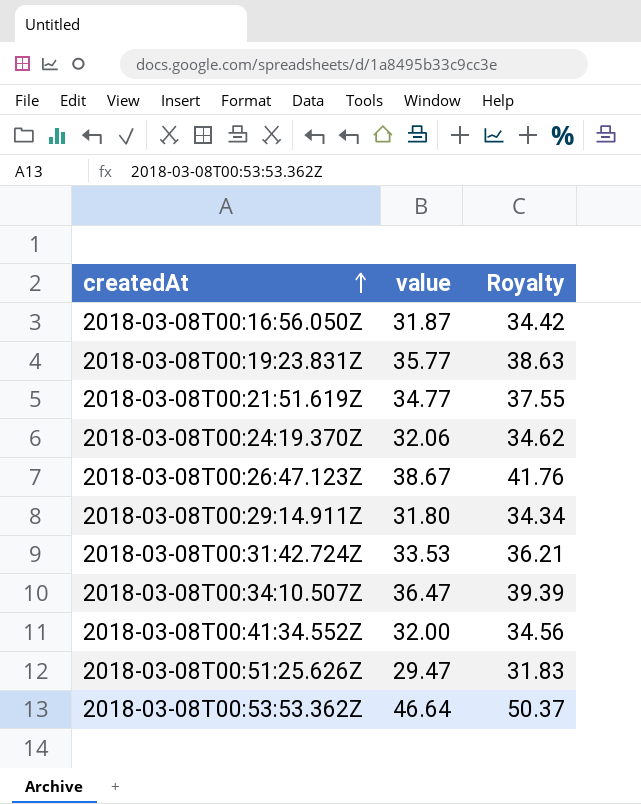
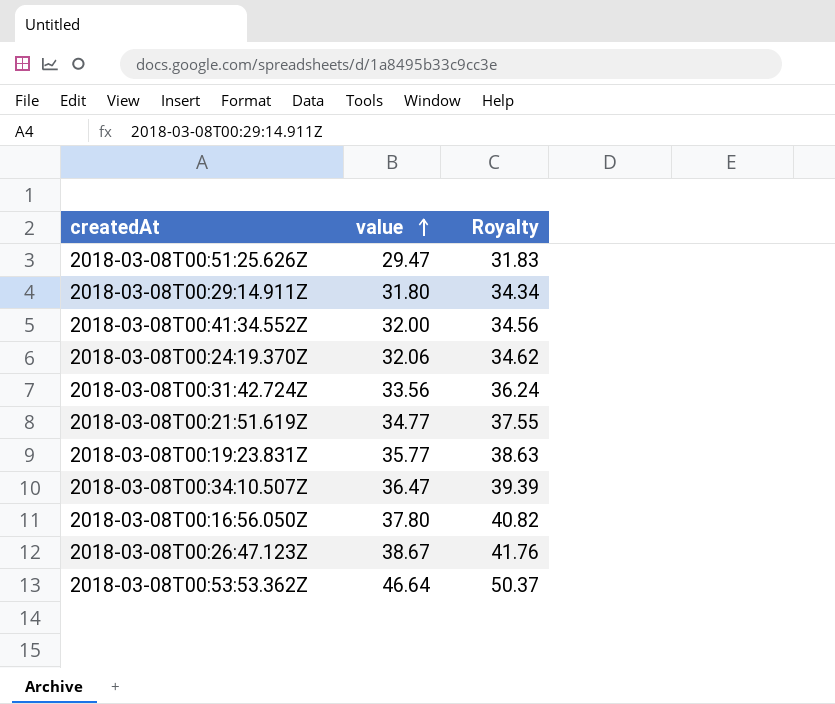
row order: createdAt ascending -> value ascending
2018-03-08T00:31:42.724Z | value: 33.53 -> 33.56
2018-03-08T00:31:42.724Z | Royalty: 36.21 -> 36.24
2018-03-08T00:16:56.050Z | value: 31.87 -> 37.80
2018-03-08T00:16:56.050Z | Royalty: 34.42 -> 40.82

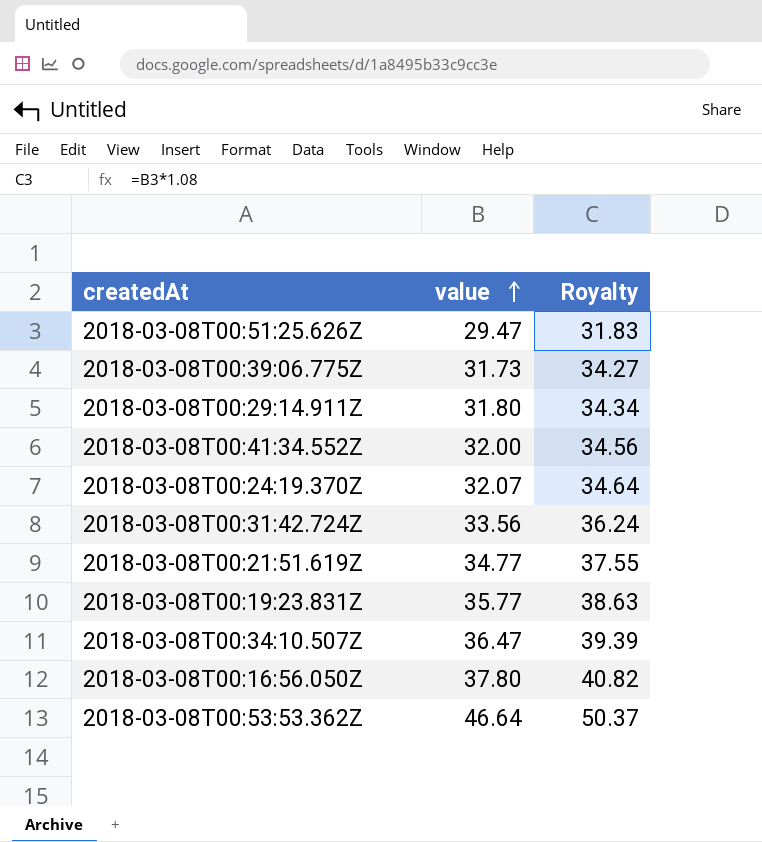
row 2018-03-08T00:26:47.123Z: 38.67 | 41.76 -> none
row 2018-03-08T00:39:06.775Z: none -> 31.73 | 34.27
2018-03-08T00:24:19.370Z | value: 32.06 -> 32.07
2018-03-08T00:24:19.370Z | Royalty: 34.62 -> 34.64

